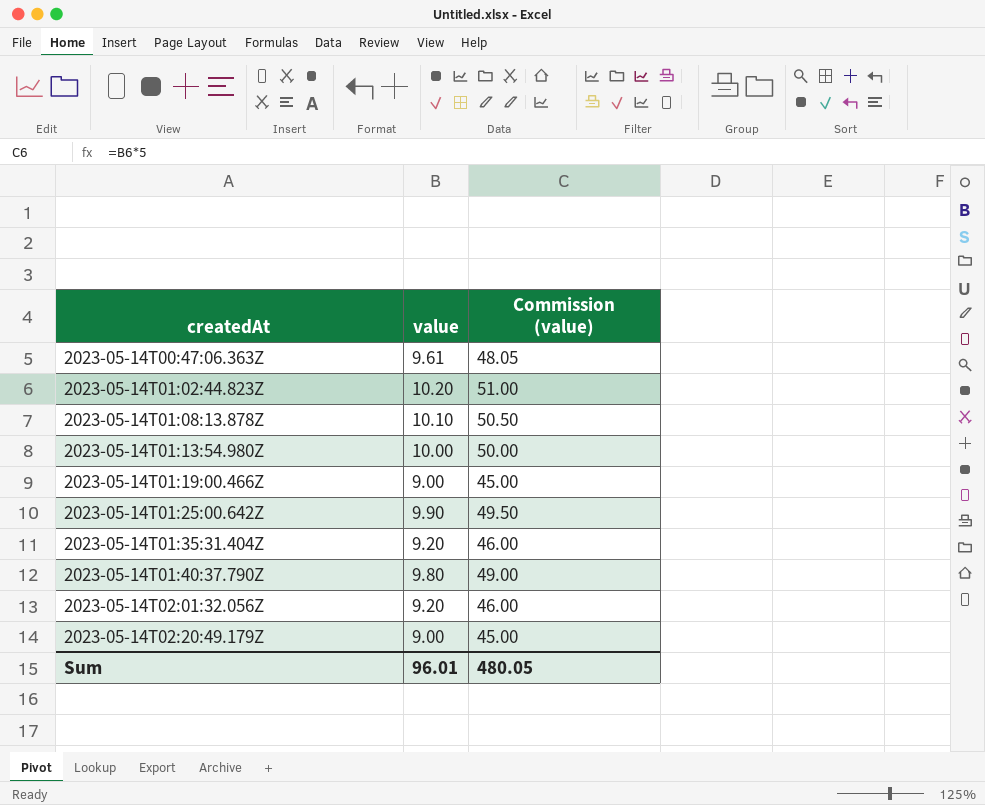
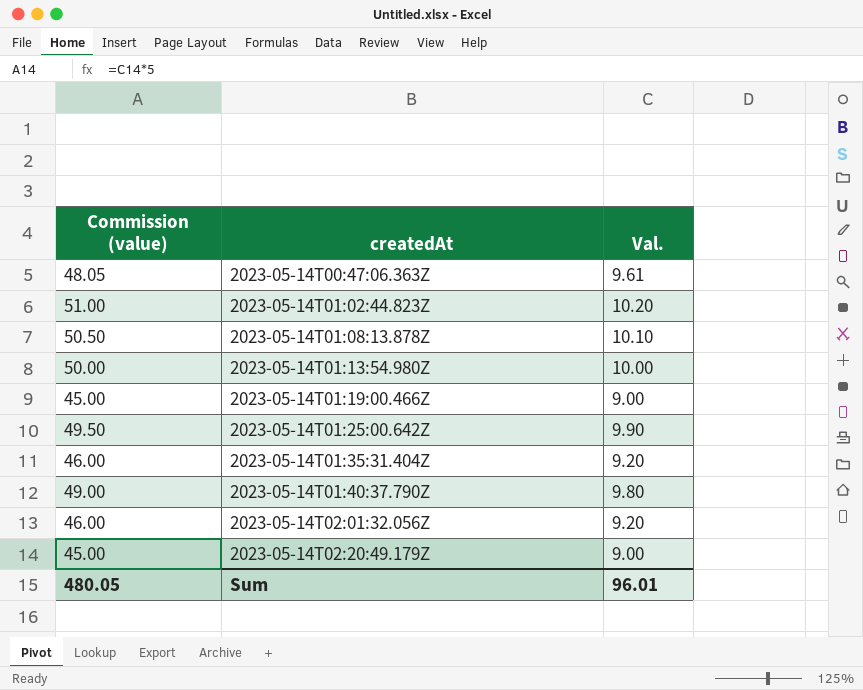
column Commission (value) | position: 3 -> 1
column name: value -> Val.

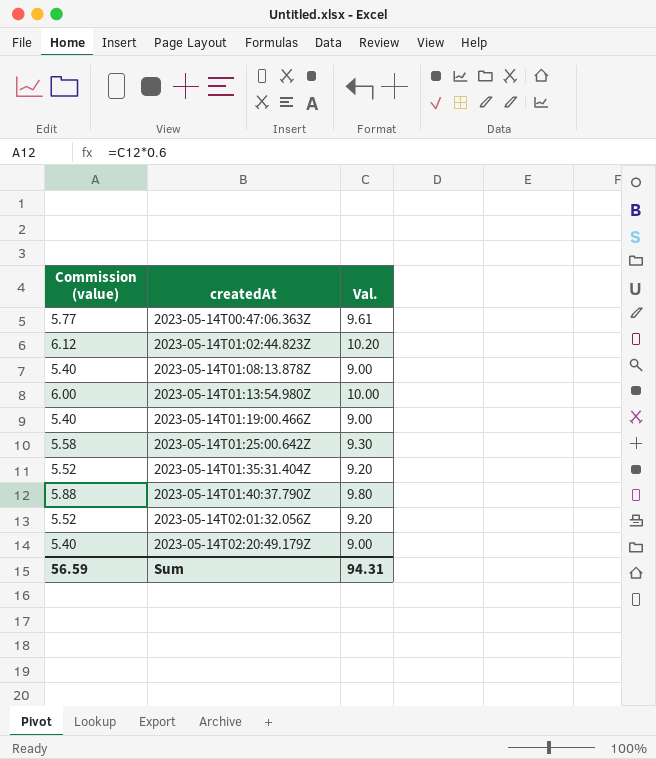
column Commission (value) | formula: [Val.] * 5 -> [Val.] * 0.6
2023-05-14T01:08:13.878Z | Val.: 10.10 -> 9.00
2023-05-14T01:25:00.642Z | Val.: 9.90 -> 9.30
Sum | Commission (value): 480.05 -> 56.59
Sum | Val.: 96.01 -> 94.31

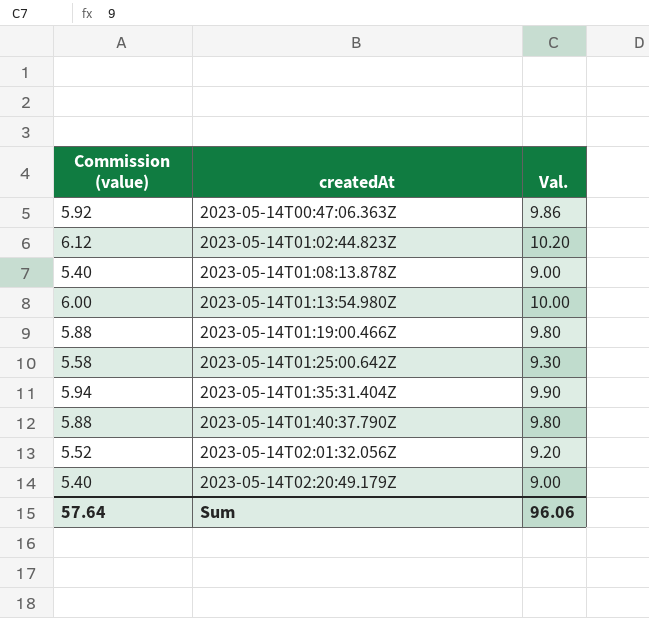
2023-05-14T00:47:06.363Z | Commission (value): 5.77 -> 5.92
2023-05-14T00:47:06.363Z | Val.: 9.61 -> 9.86
2023-05-14T01:19:00.466Z | Commission (value): 5.40 -> 5.88
2023-05-14T01:19:00.466Z | Val.: 9.00 -> 9.80
2023-05-14T01:35:31.404Z | Commission (value): 5.52 -> 5.94
2023-05-14T01:35:31.404Z | Val.: 9.20 -> 9.90
Sum | Commission (value): 56.59 -> 57.64
Sum | Val.: 94.31 -> 96.06

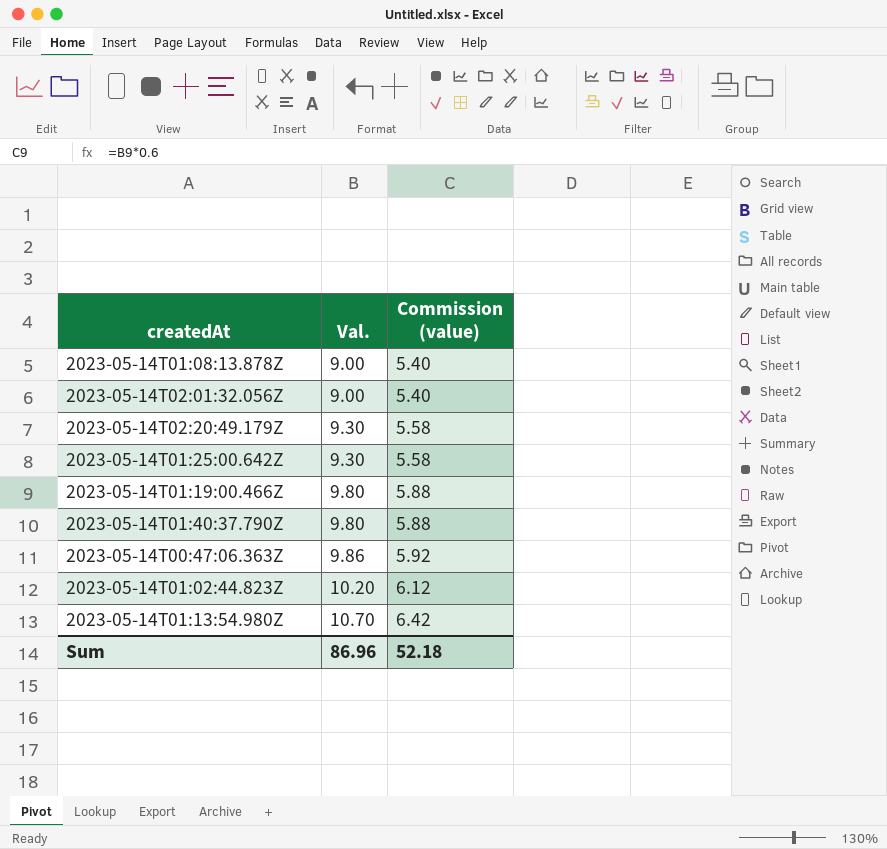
row order: createdAt ascending -> Val. ascending
column Commission (value) | position: 1 -> 3
row 2023-05-14T01:35:31.404Z: 5.94 | 9.90 -> none
2023-05-14T02:01:32.056Z | Val.: 9.20 -> 9.00
2023-05-14T02:01:32.056Z | Commission (value): 5.52 -> 5.40
2023-05-14T02:20:49.179Z | Val.: 9.00 -> 9.30
2023-05-14T02:20:49.179Z | Commission (value): 5.40 -> 5.58
2023-05-14T01:13:54.980Z | Val.: 10.00 -> 10.70
2023-05-14T01:13:54.980Z | Commission (value): 6.00 -> 6.42
Sum | Val.: 96.06 -> 86.96
Sum | Commission (value): 57.64 -> 52.18

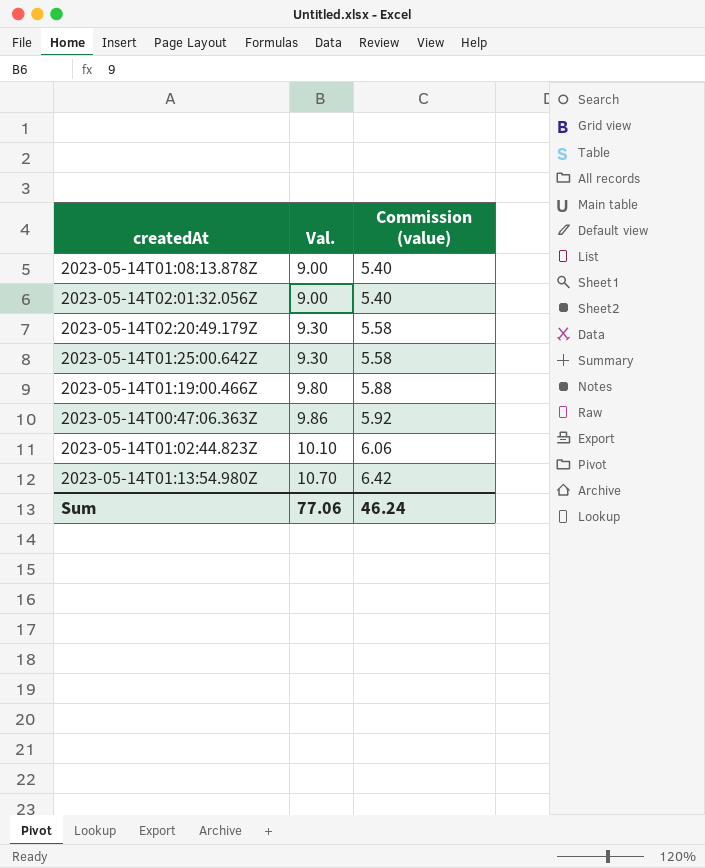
row 2023-05-14T01:40:37.790Z: 9.80 | 5.88 -> none
2023-05-14T01:02:44.823Z | Val.: 10.20 -> 10.10
2023-05-14T01:02:44.823Z | Commission (value): 6.12 -> 6.06
Sum | Val.: 86.96 -> 77.06
Sum | Commission (value): 52.18 -> 46.24

